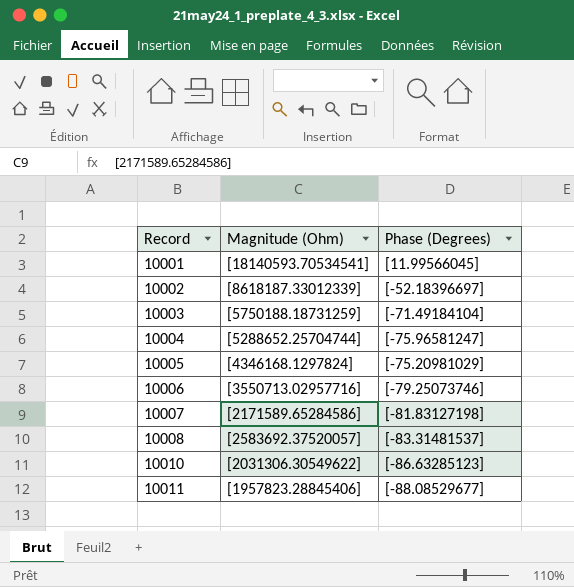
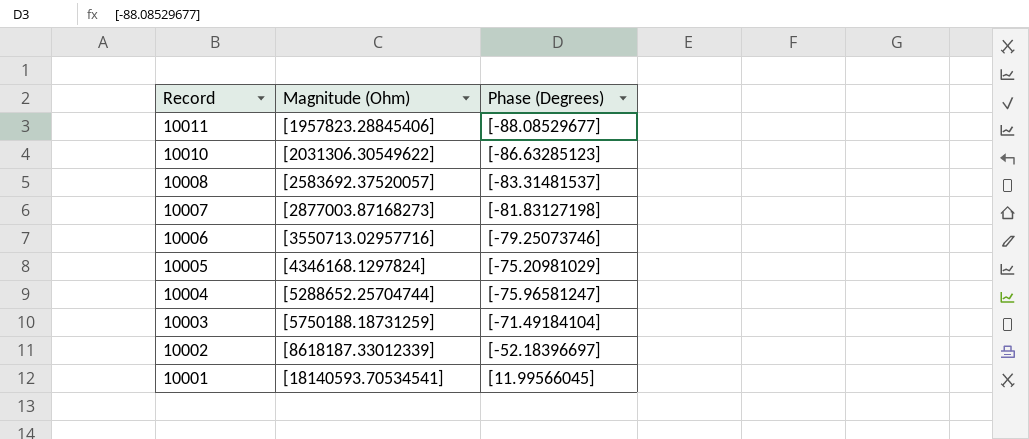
row order: Record ascending -> Record descending
10007 | Magnitude (Ohm): [2171589.65284586] -> [2877003.87168273]

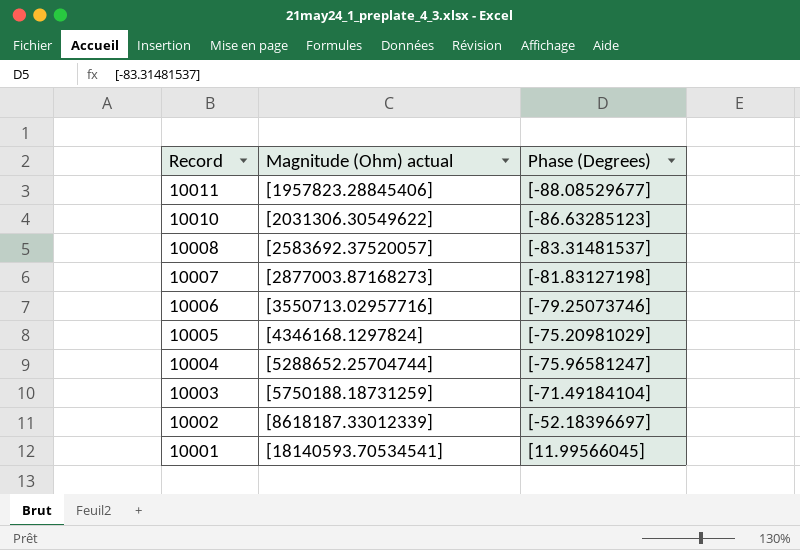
column name: Magnitude (Ohm) -> Magnitude (Ohm) actual

